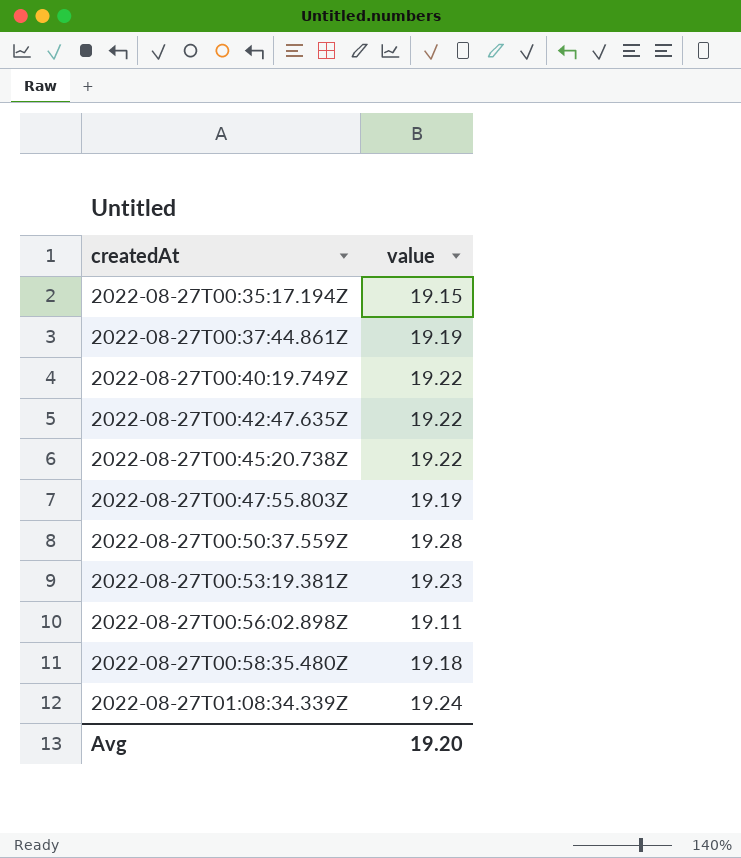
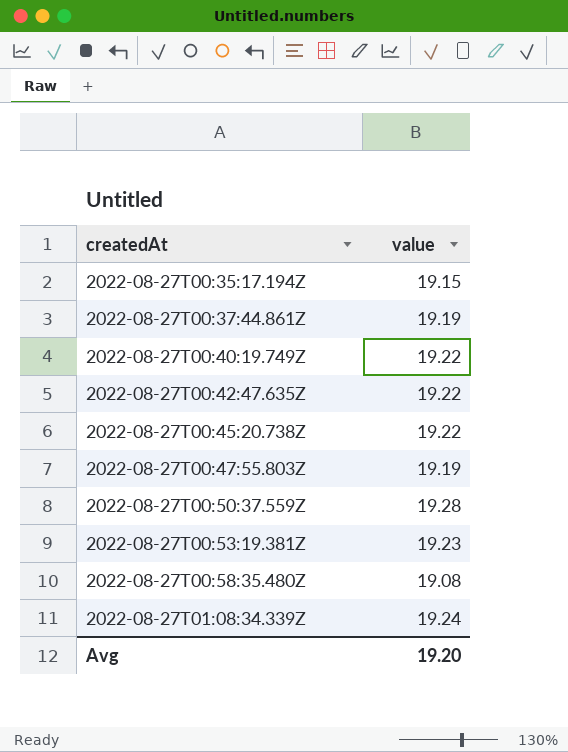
row 2022-08-27T00:56:02.898Z: 19.11 -> none
2022-08-27T00:58:35.480Z | value: 19.18 -> 19.08

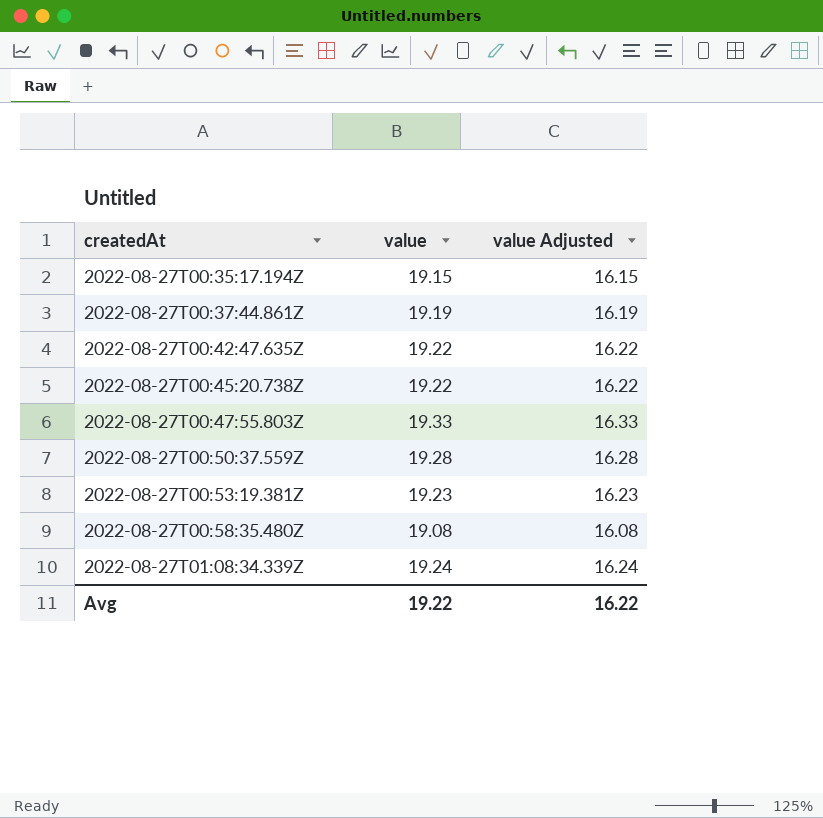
column value Adjusted | formula: none -> [value] - 3
row 2022-08-27T00:40:19.749Z: 19.22 -> none
2022-08-27T00:47:55.803Z | value: 19.19 -> 19.33
Avg | value: 19.20 -> 19.22

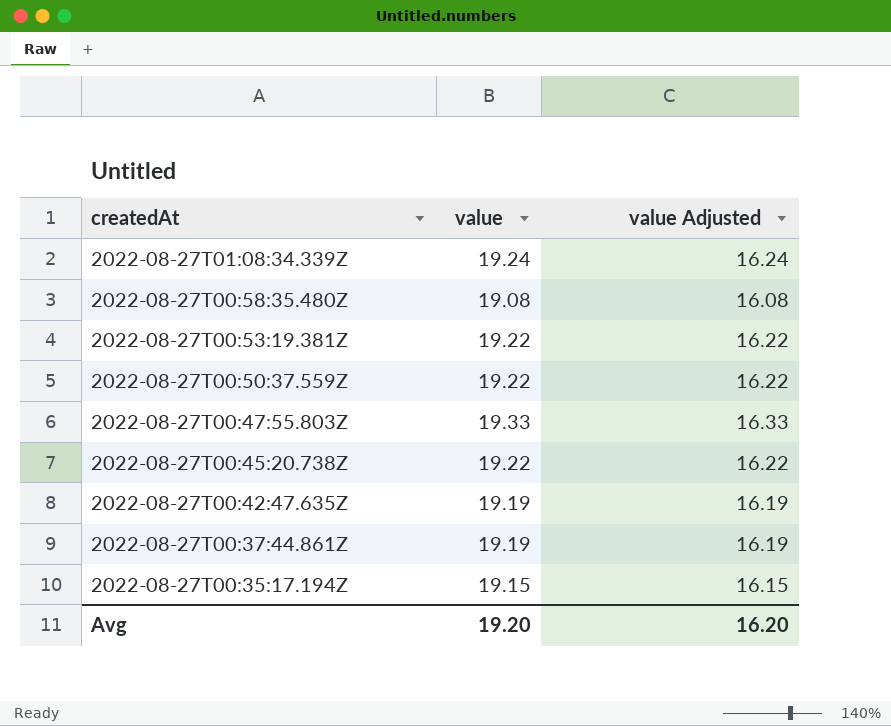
row order: createdAt ascending -> createdAt descending
2022-08-27T00:53:19.381Z | value: 19.23 -> 19.22
2022-08-27T00:53:19.381Z | value Adjusted: 16.23 -> 16.22
2022-08-27T00:50:37.559Z | value: 19.28 -> 19.22
2022-08-27T00:50:37.559Z | value Adjusted: 16.28 -> 16.22
2022-08-27T00:42:47.635Z | value: 19.22 -> 19.19
2022-08-27T00:42:47.635Z | value Adjusted: 16.22 -> 16.19
Avg | value: 19.22 -> 19.20
Avg | value Adjusted: 16.22 -> 16.20

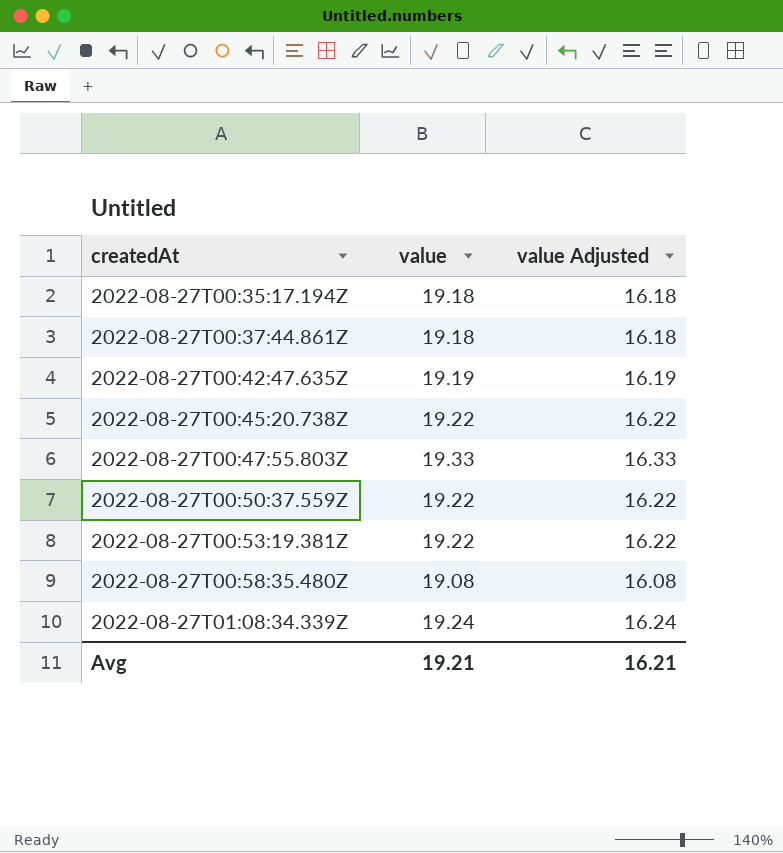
row order: createdAt descending -> createdAt ascending
2022-08-27T00:35:17.194Z | value: 19.15 -> 19.18
2022-08-27T00:35:17.194Z | value Adjusted: 16.15 -> 16.18
2022-08-27T00:37:44.861Z | value: 19.19 -> 19.18
2022-08-27T00:37:44.861Z | value Adjusted: 16.19 -> 16.18
Avg | value: 19.20 -> 19.21
Avg | value Adjusted: 16.20 -> 16.21

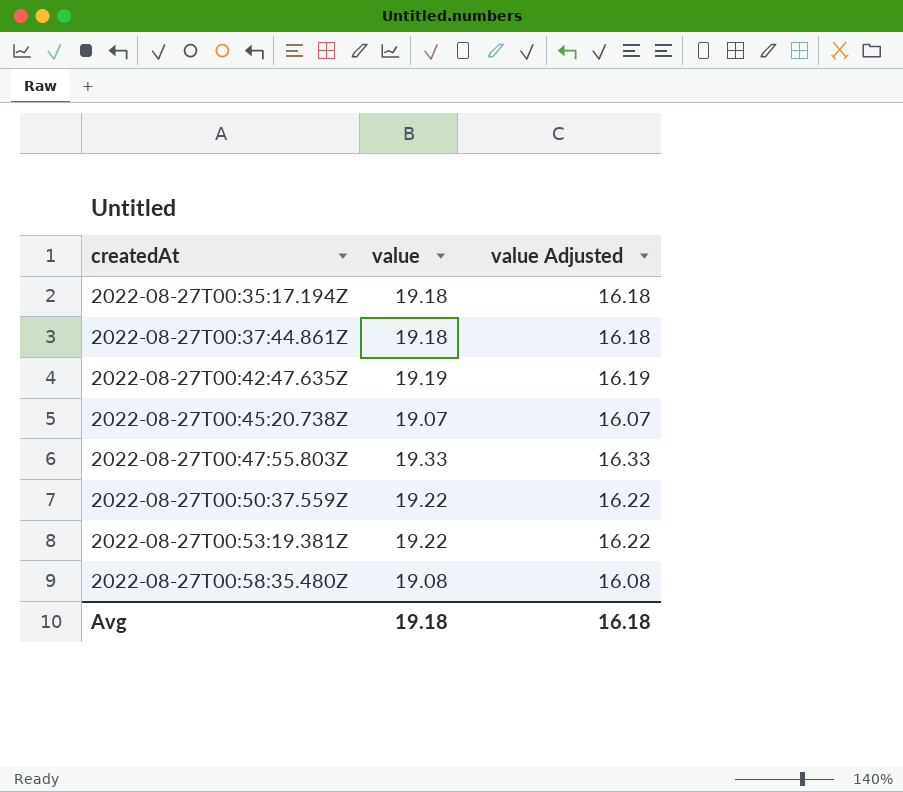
row 2022-08-27T01:08:34.339Z: 19.24 | 16.24 -> none
2022-08-27T00:45:20.738Z | value: 19.22 -> 19.07
2022-08-27T00:45:20.738Z | value Adjusted: 16.22 -> 16.07
Avg | value: 19.21 -> 19.18
Avg | value Adjusted: 16.21 -> 16.18

